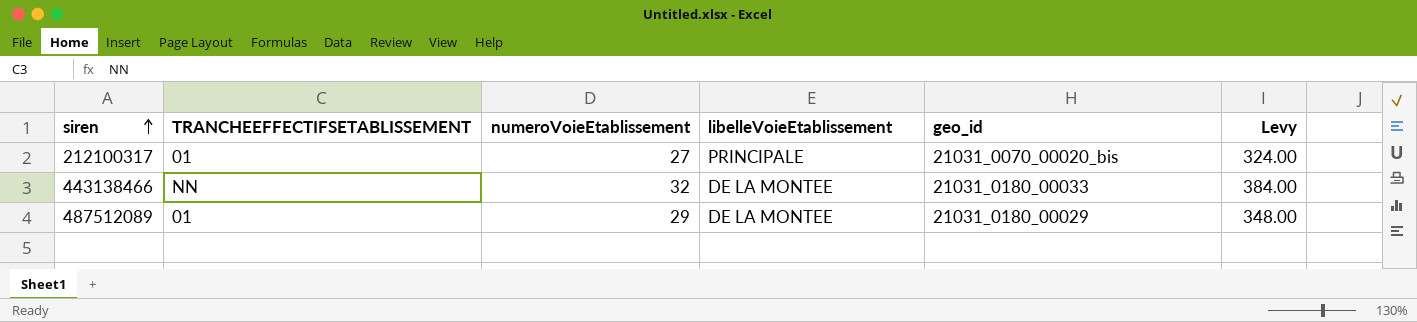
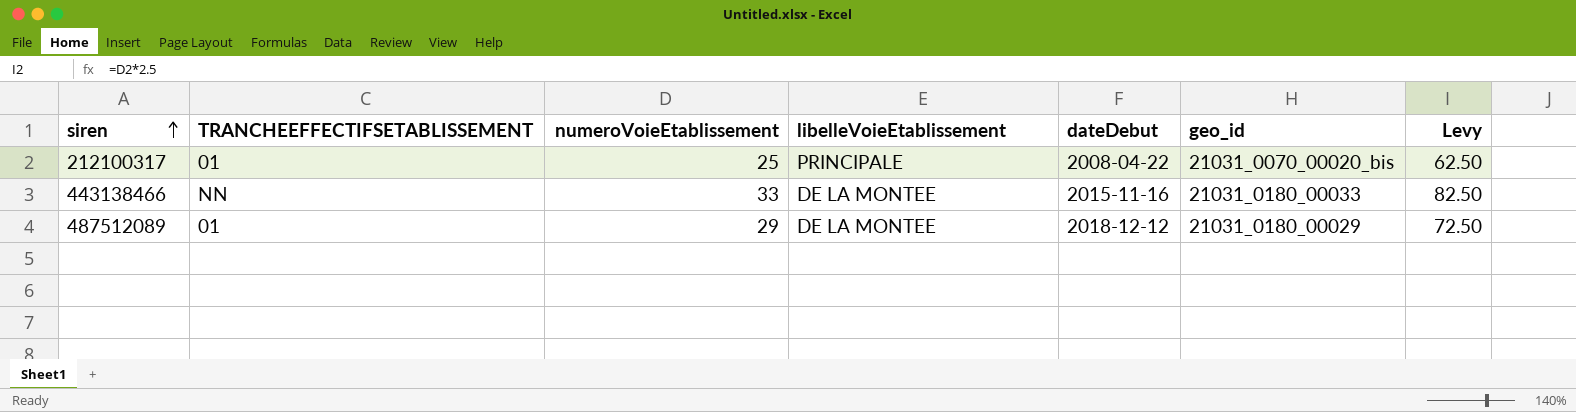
column dateDebut | position: none -> 5
column Levy | formula: [numeroVoieEtablissement] * 12 -> [numeroVoieEtablissement] * 2.5
212100317 | numeroVoieEtablissement: 27 -> 25
443138466 | numeroVoieEtablissement: 32 -> 33

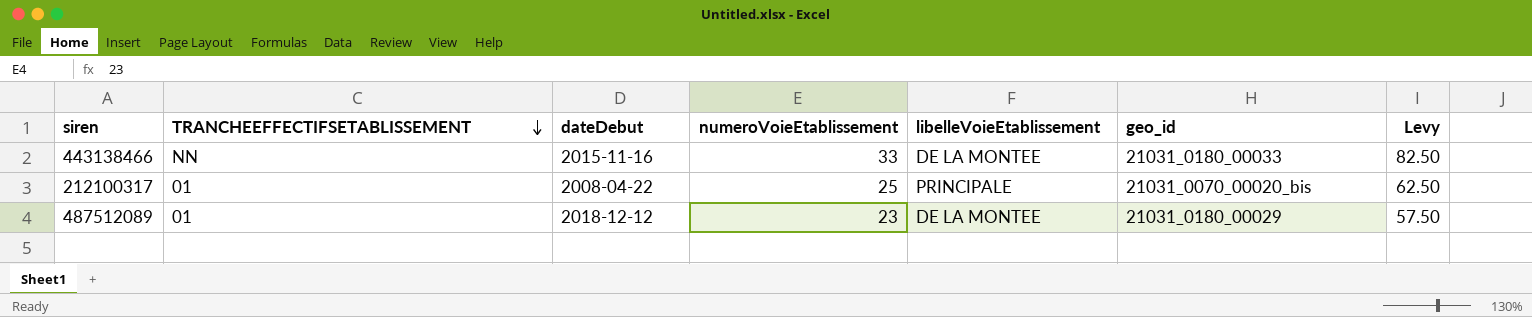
row order: siren ascending -> TRANCHEEFFECTIFSETABLISSEMENT descending
column dateDebut | position: 5 -> 3
487512089 | numeroVoieEtablissement: 29 -> 23
487512089 | Levy: 72.50 -> 57.50

